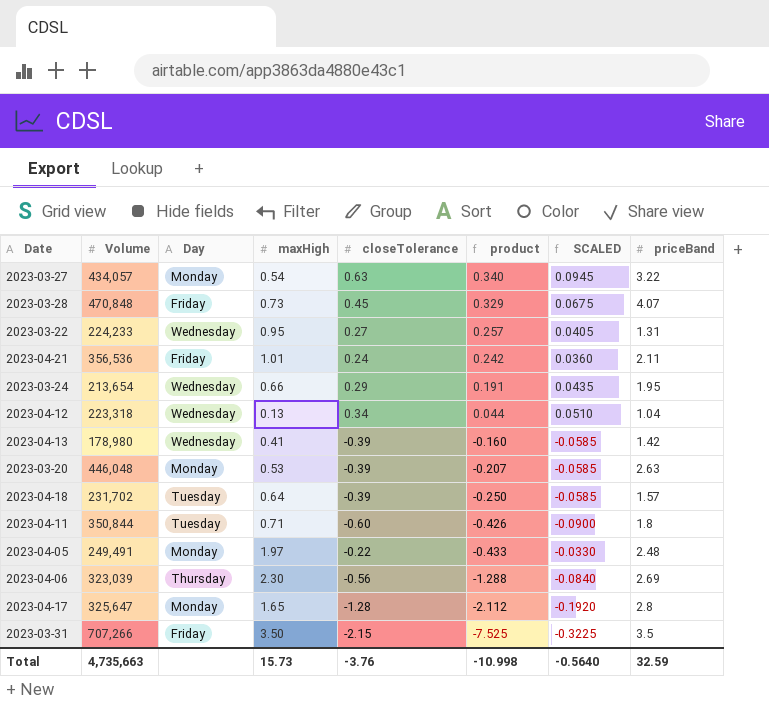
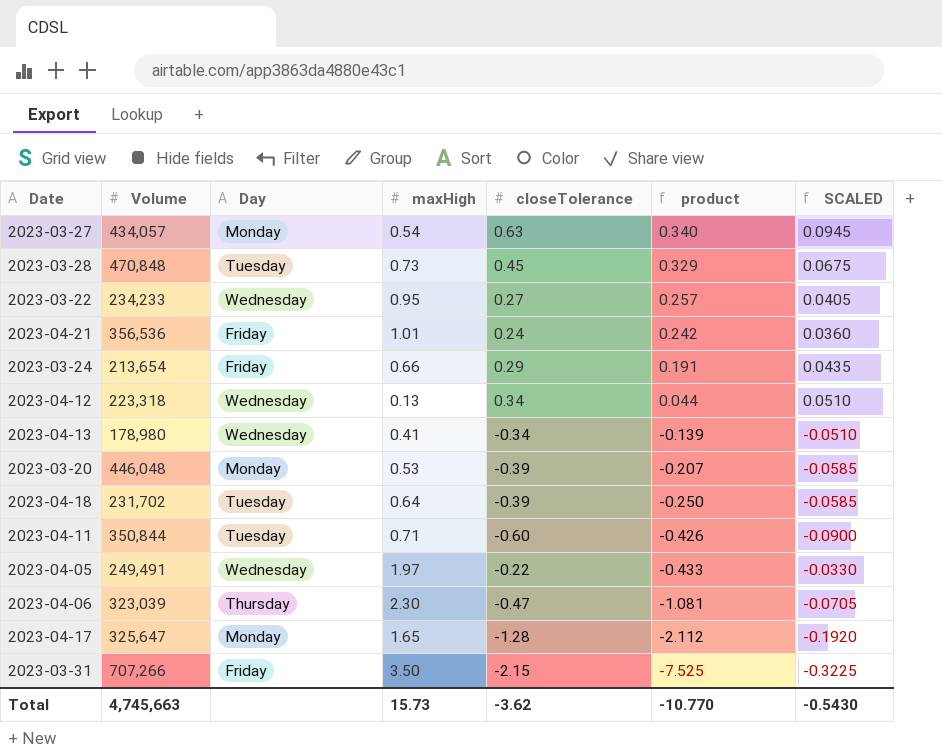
column priceBand | position: 8 -> none
2023-03-28 | Day: Friday -> Tuesday
2023-03-22 | Volume: 224,233 -> 234,233
2023-03-24 | Day: Wednesday -> Friday
2023-04-13 | closeTolerance: -0.39 -> -0.34
2023-04-13 | product: -0.160 -> -0.139
2023-04-13 | SCALED: -0.0585 -> -0.0510
2023-04-05 | Day: Monday -> Wednesday
2023-04-06 | closeTolerance: -0.56 -> -0.47
2023-04-06 | product: -1.288 -> -1.081
2023-04-06 | SCALED: -0.0840 -> -0.0705
Total | Volume: 4,735,663 -> 4,745,663
Total | closeTolerance: -3.76 -> -3.62
Total | product: -10.998 -> -10.770
Total | SCALED: -0.5640 -> -0.5430

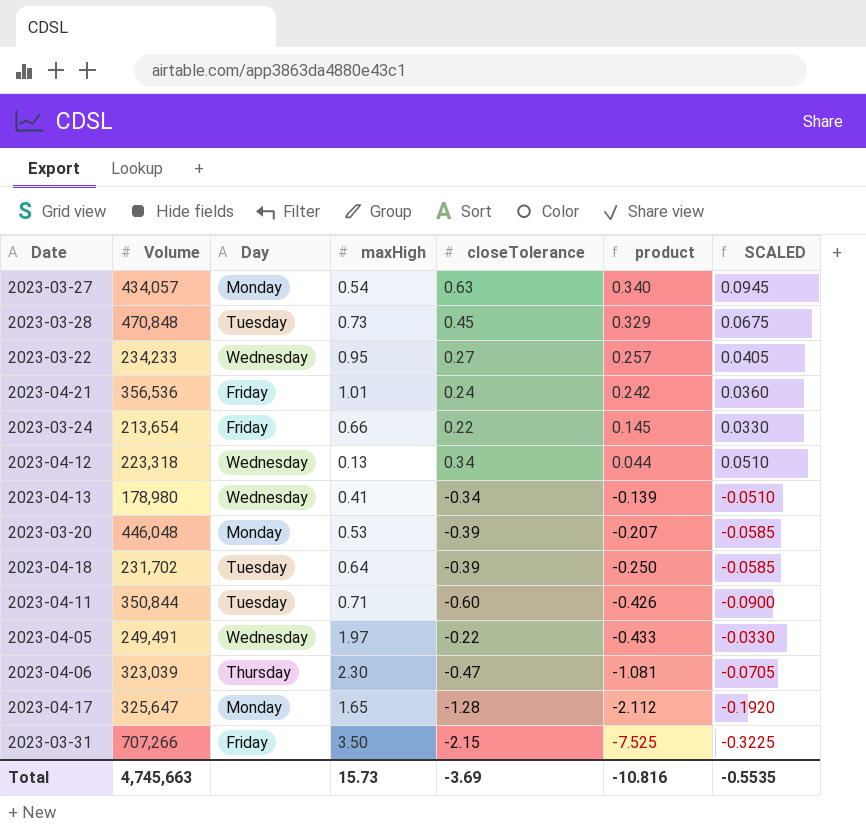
2023-03-24 | closeTolerance: 0.29 -> 0.22
2023-03-24 | product: 0.191 -> 0.145
2023-03-24 | SCALED: 0.0435 -> 0.0330
Total | closeTolerance: -3.62 -> -3.69
Total | product: -10.770 -> -10.816
Total | SCALED: -0.5430 -> -0.5535

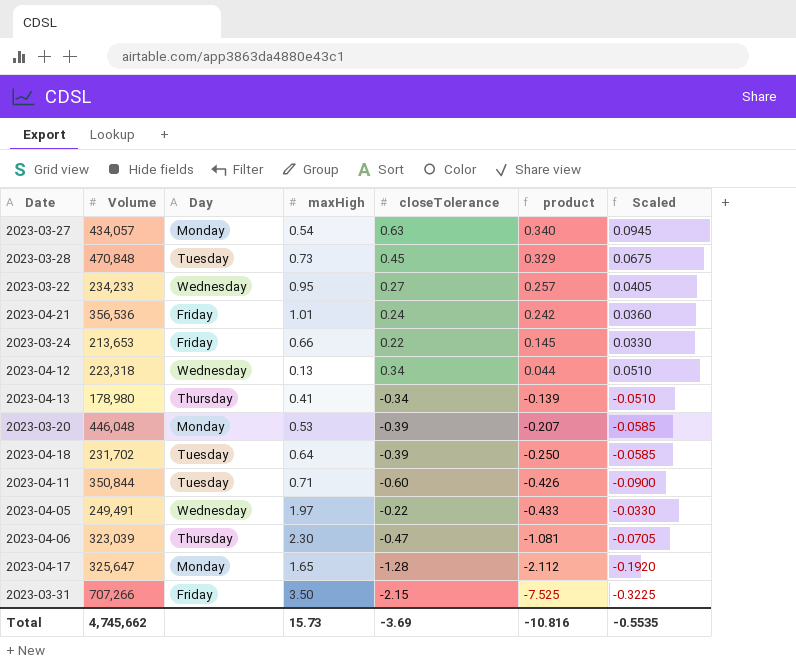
column name: SCALED -> Scaled
2023-03-24 | Volume: 213,654 -> 213,653
2023-04-13 | Day: Wednesday -> Thursday
Total | Volume: 4,745,663 -> 4,745,662

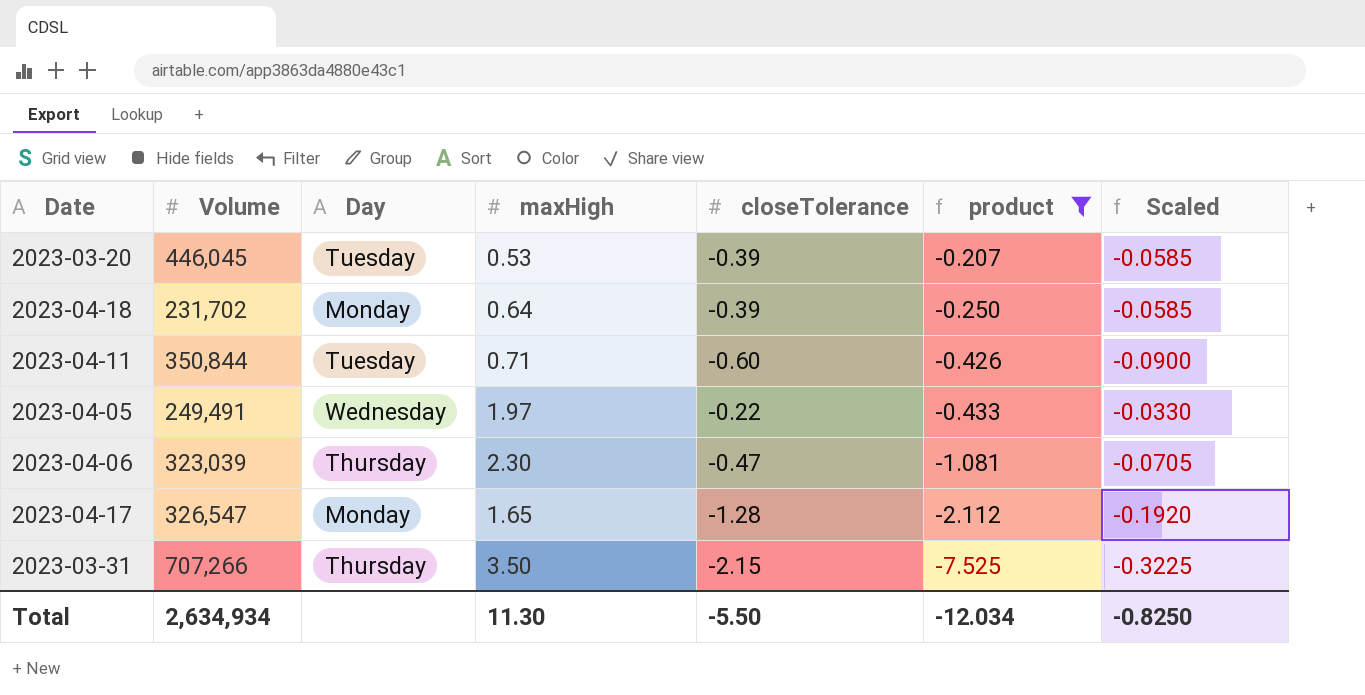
filter: none -> product <= -0.207
2023-03-20 | Volume: 446,048 -> 446,045
2023-03-20 | Day: Monday -> Tuesday
2023-04-18 | Day: Tuesday -> Monday
2023-04-17 | Volume: 325,647 -> 326,547
2023-03-31 | Day: Friday -> Thursday
Total | Volume: 4,745,662 -> 2,634,934
Total | maxHigh: 15.73 -> 11.30
Total | closeTolerance: -3.69 -> -5.50
Total | product: -10.816 -> -12.034
Total | Scaled: -0.5535 -> -0.8250

